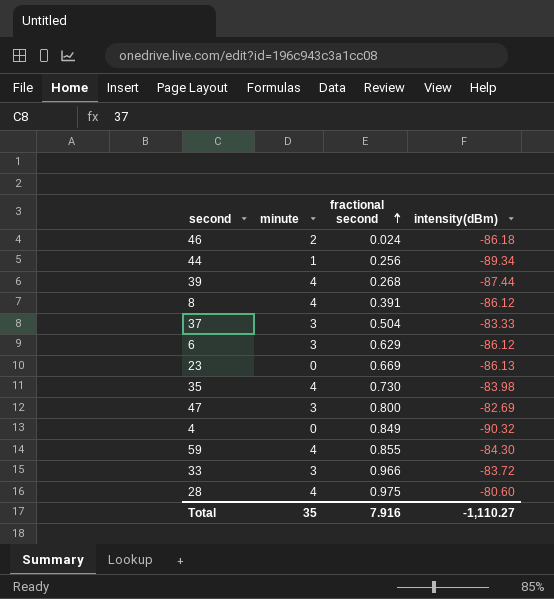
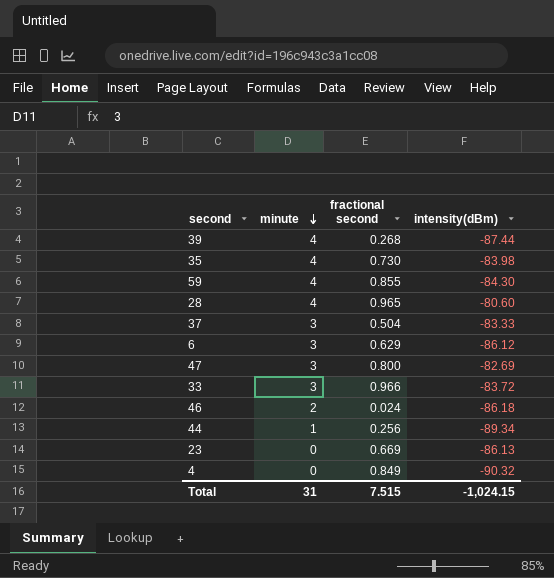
row order: fractional second ascending -> minute descending
row 8: 4 | 0.391 | -86.12 -> none
28 | fractional second: 0.975 -> 0.965
Total | minute: 35 -> 31
Total | fractional second: 7.916 -> 7.515
Total | intensity(dBm): -1,110.27 -> -1,024.15

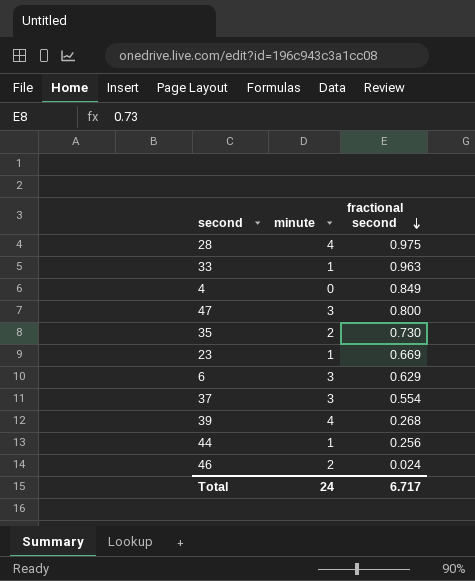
row order: minute descending -> fractional second descending
column intensity(dBm) | position: 4 -> none
row 59: 4 | 0.855 | -84.30 -> none
28 | fractional second: 0.965 -> 0.975
33 | minute: 3 -> 1
33 | fractional second: 0.966 -> 0.963
35 | minute: 4 -> 2
23 | minute: 0 -> 1
37 | fractional second: 0.504 -> 0.554
Total | minute: 31 -> 24
Total | fractional second: 7.515 -> 6.717

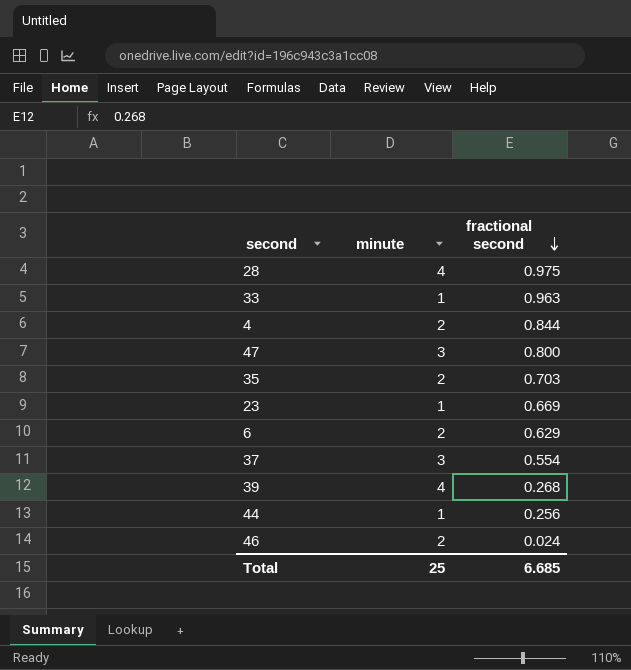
4 | minute: 0 -> 2
4 | fractional second: 0.849 -> 0.844
35 | fractional second: 0.730 -> 0.703
6 | minute: 3 -> 2
Total | minute: 24 -> 25
Total | fractional second: 6.717 -> 6.685

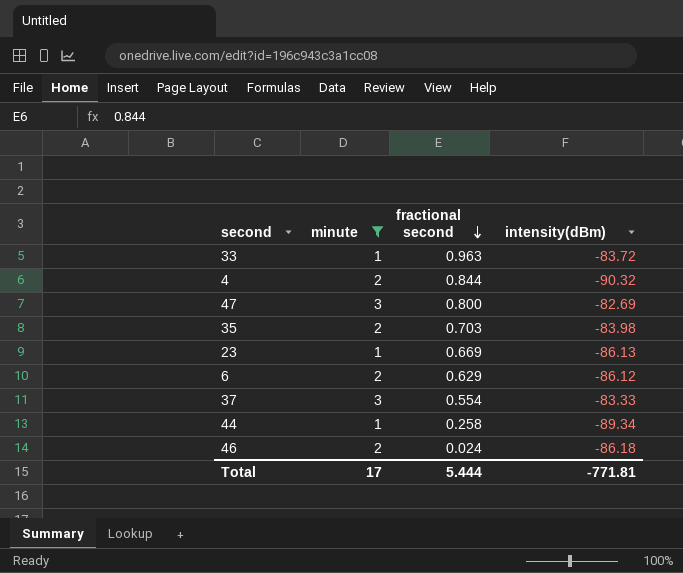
filter: none -> minute != 4
column intensity(dBm) | position: none -> 4
44 | fractional second: 0.256 -> 0.258
Total | minute: 25 -> 17
Total | fractional second: 6.685 -> 5.444

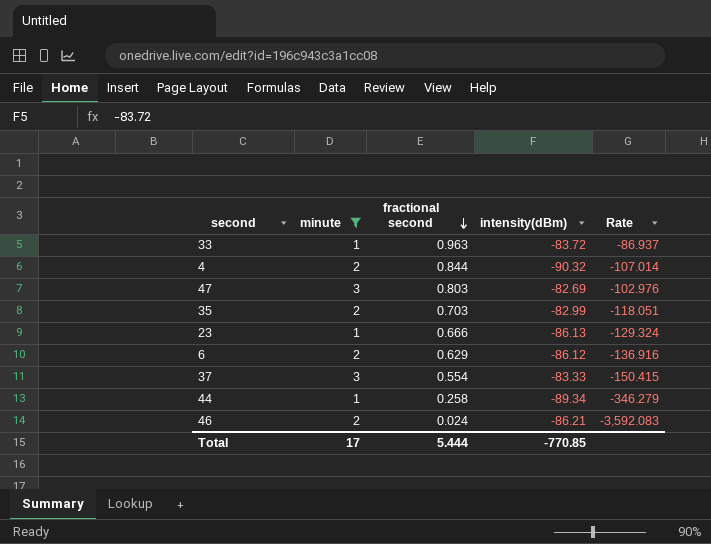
column Rate | formula: none -> [intensity(dBm)] / [fractional second]
47 | fractional second: 0.800 -> 0.803
35 | intensity(dBm): -83.98 -> -82.99
23 | fractional second: 0.669 -> 0.666
46 | intensity(dBm): -86.18 -> -86.21
Total | intensity(dBm): -771.81 -> -770.85

